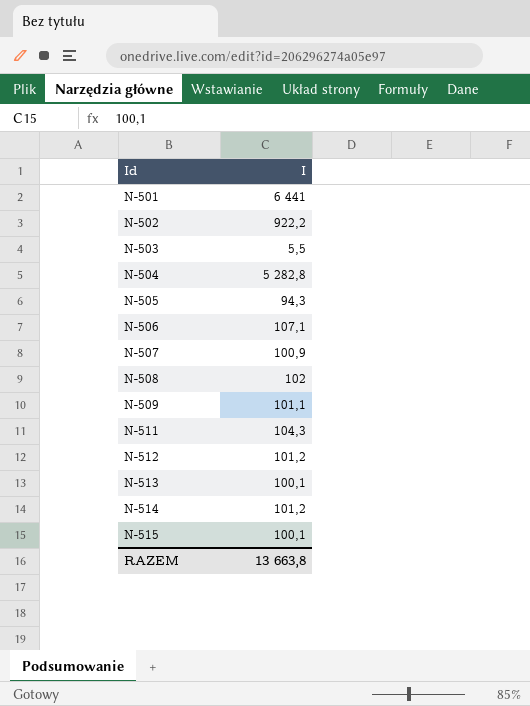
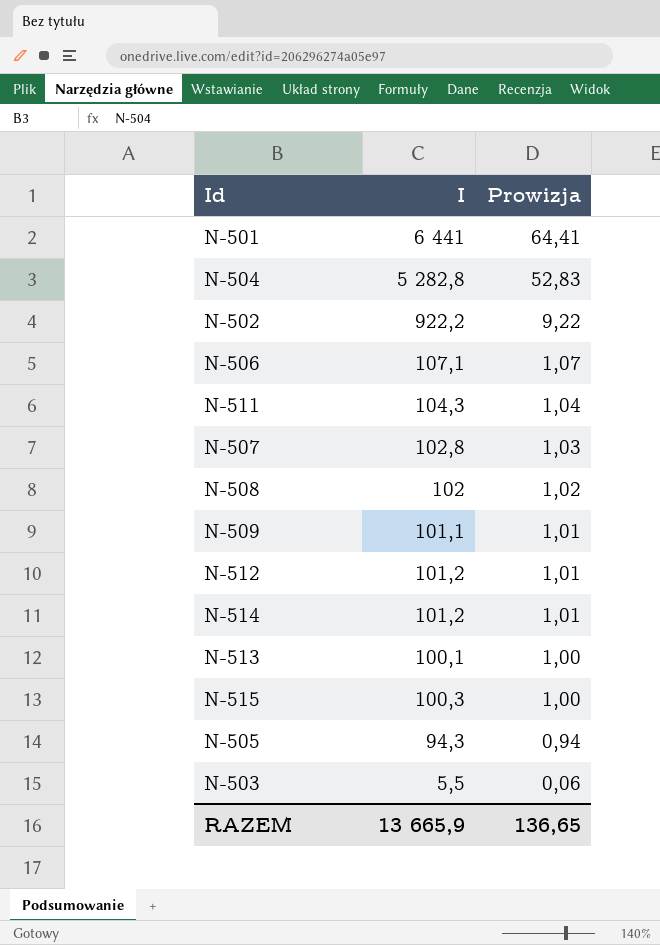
row order: Id ascending -> Prowizja descending
column Prowizja | formula: none -> [I] * 0,01
N-507 | I: 100,9 -> 102,8
N-515 | I: 100,1 -> 100,3
RAZEM | I: 13 663,8 -> 13 665,9

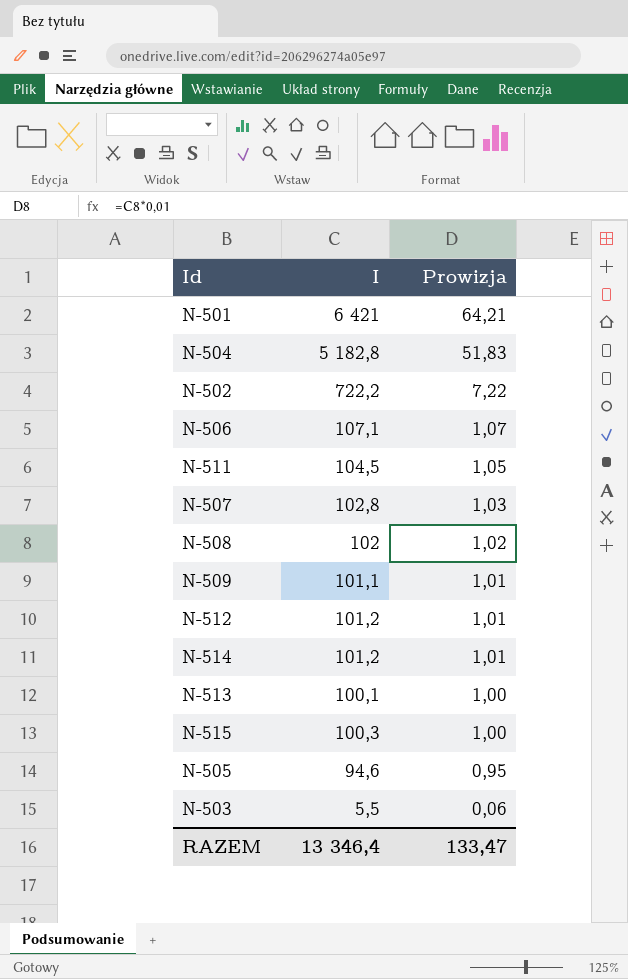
N-501 | I: 6 441 -> 6 421
N-501 | Prowizja: 64,41 -> 64,21
N-504 | I: 5 282,8 -> 5 182,8
N-504 | Prowizja: 52,83 -> 51,83
N-502 | I: 922,2 -> 722,2
N-502 | Prowizja: 9,22 -> 7,22
N-511 | I: 104,3 -> 104,5
N-511 | Prowizja: 1,04 -> 1,05
N-505 | I: 94,3 -> 94,6
N-505 | Prowizja: 0,94 -> 0,95
RAZEM | I: 13 665,9 -> 13 346,4
RAZEM | Prowizja: 136,65 -> 133,47

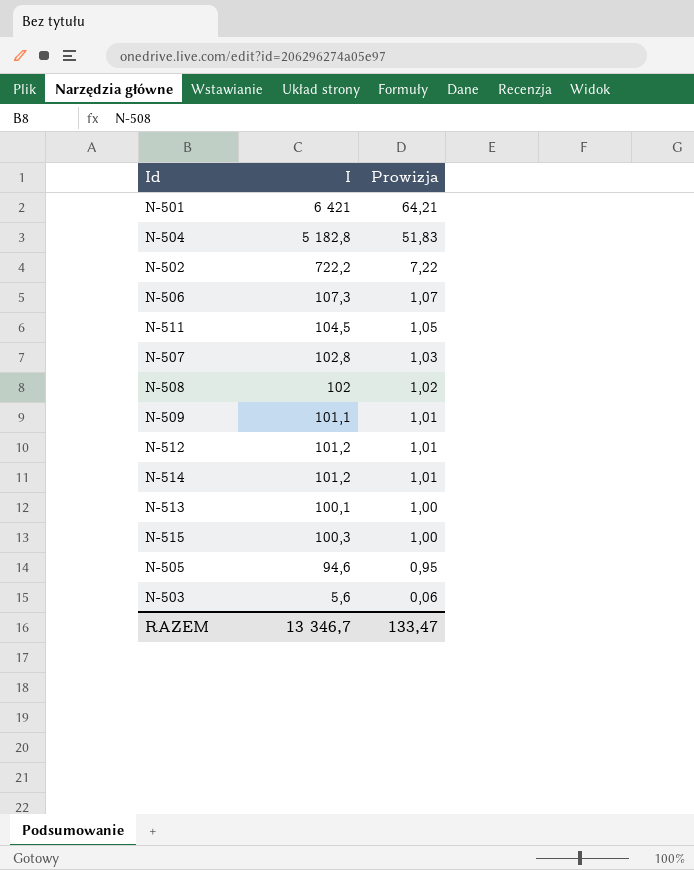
N-506 | I: 107,1 -> 107,3
N-503 | I: 5,5 -> 5,6
RAZEM | I: 13 346,4 -> 13 346,7

